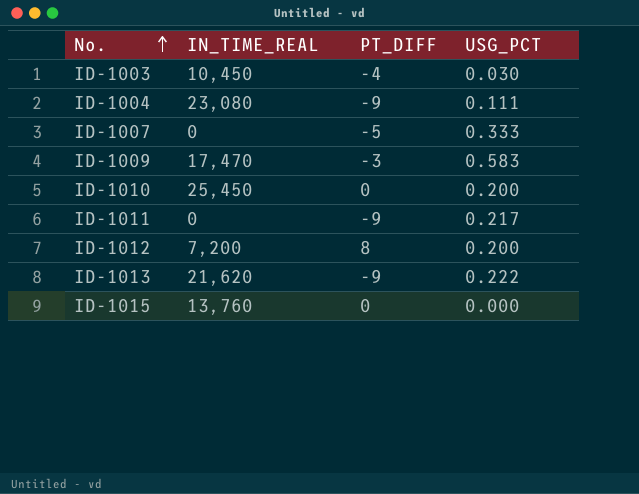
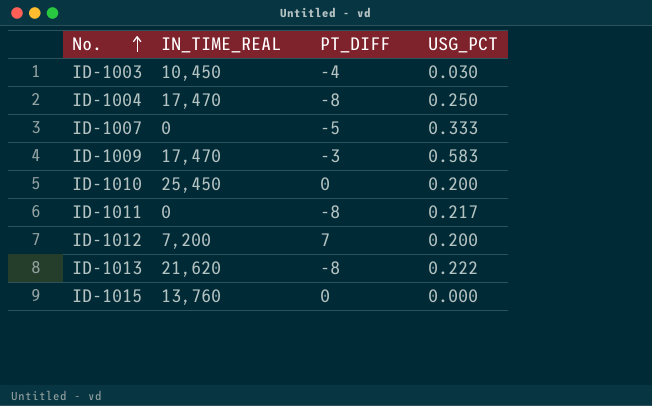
ID-1004 | IN_TIME_REAL: 23,080 -> 17,470
ID-1004 | PT_DIFF: -9 -> -8
ID-1004 | USG_PCT: 0.111 -> 0.250
ID-1011 | PT_DIFF: -9 -> -8
ID-1012 | PT_DIFF: 8 -> 7
ID-1013 | PT_DIFF: -9 -> -8

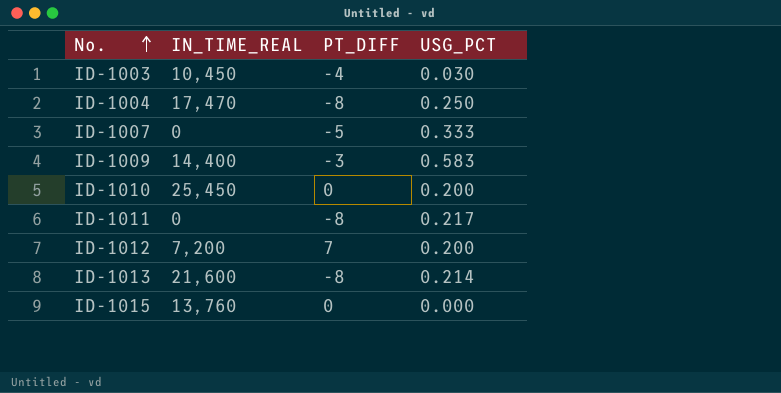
ID-1009 | IN_TIME_REAL: 17,470 -> 14,400
ID-1013 | IN_TIME_REAL: 21,620 -> 21,600
ID-1013 | USG_PCT: 0.222 -> 0.214

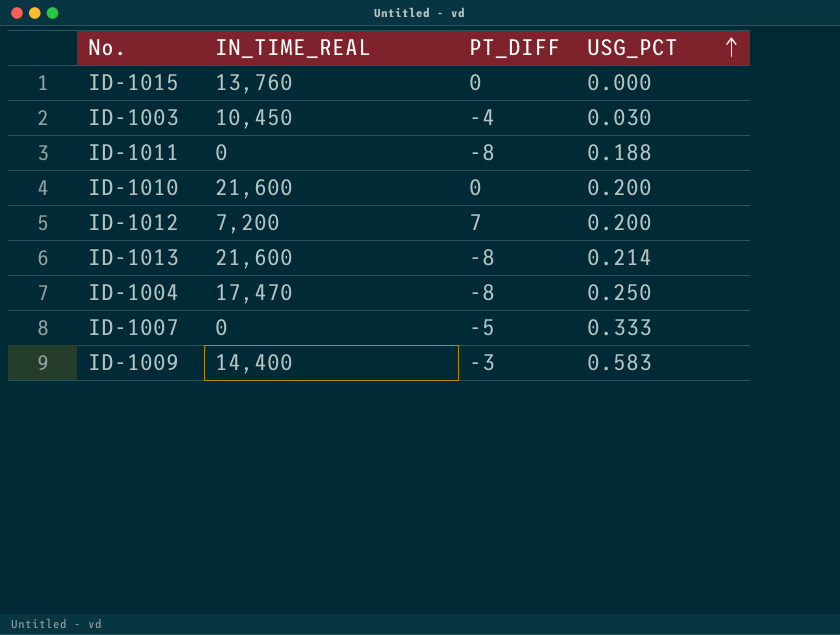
row order: No. ascending -> USG_PCT ascending
ID-1011 | USG_PCT: 0.217 -> 0.188
ID-1010 | IN_TIME_REAL: 25,450 -> 21,600

